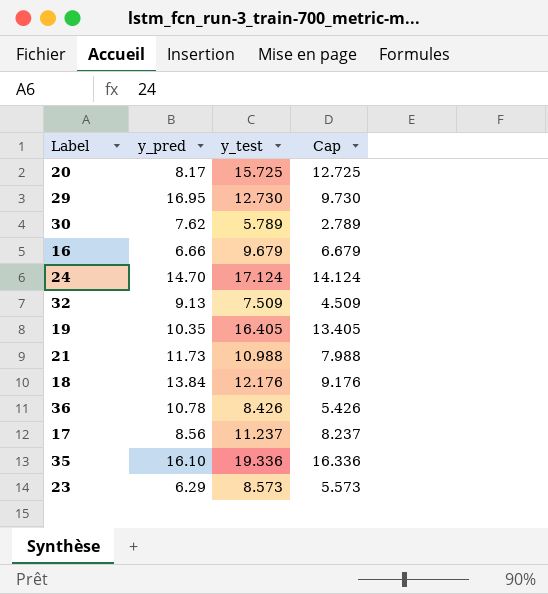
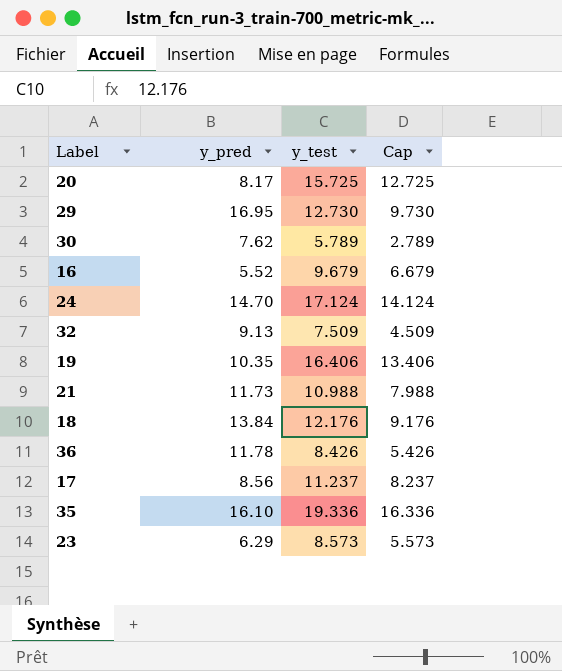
16 | y_pred: 6.66 -> 5.52
19 | y_test: 16.405 -> 16.406
19 | Cap: 13.405 -> 13.406
36 | y_pred: 10.78 -> 11.78

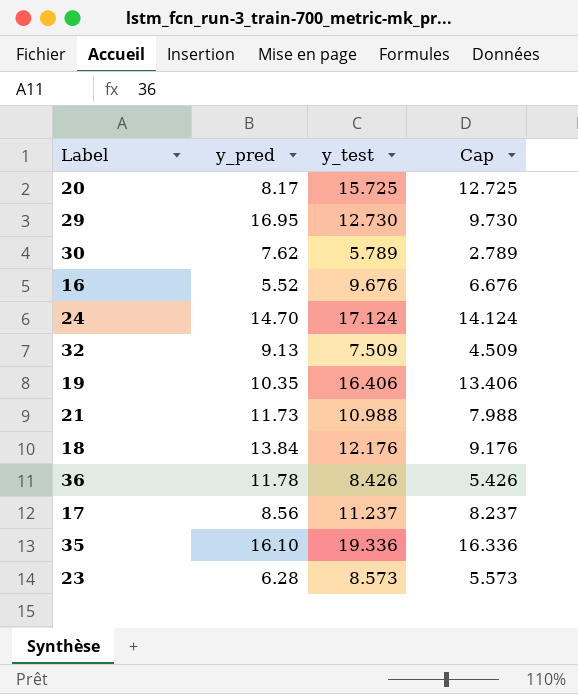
16 | y_test: 9.679 -> 9.676
16 | Cap: 6.679 -> 6.676
23 | y_pred: 6.29 -> 6.28

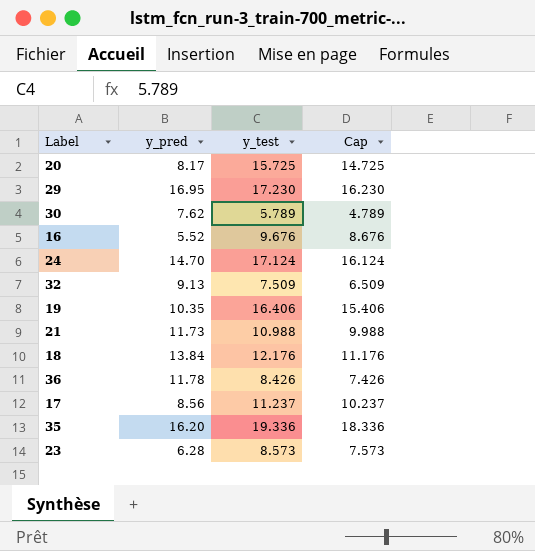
column Cap | formula: [y_test] - 3 -> [y_test] - 1
29 | y_test: 12.730 -> 17.230
35 | y_pred: 16.10 -> 16.20

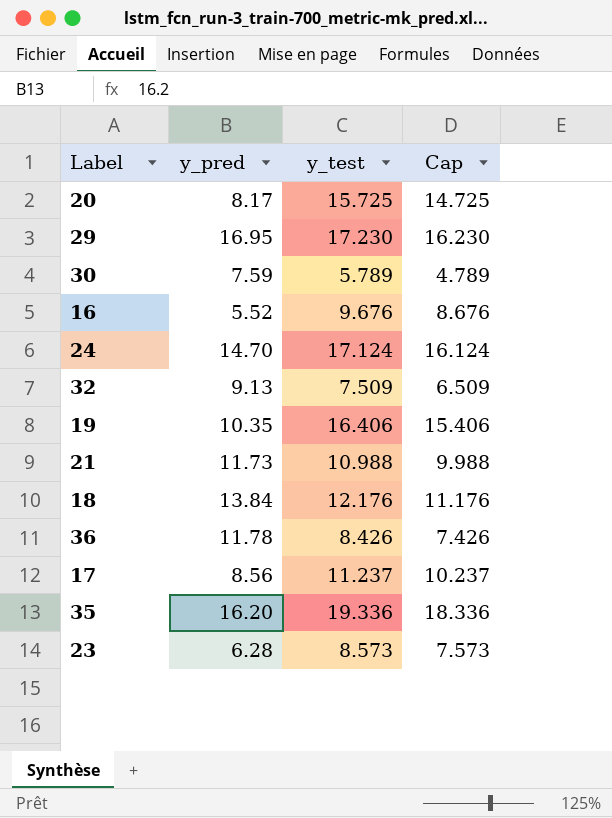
30 | y_pred: 7.62 -> 7.59

